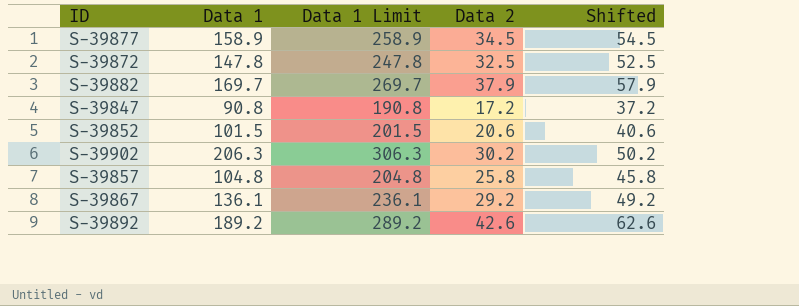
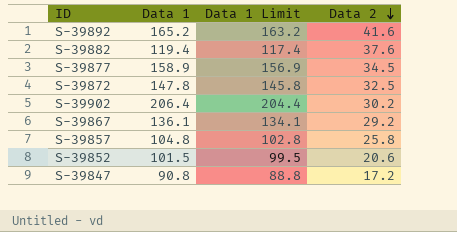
row order: none -> Data 2 descending
column Shifted | formula: [Data 2] + 20 -> none
column Data 1 Limit | formula: [Data 1] + 100 -> [Data 1] - 2
S-39892 | Data 1: 189.2 -> 165.2
S-39892 | Data 2: 42.6 -> 41.6
S-39882 | Data 1: 169.7 -> 119.4
S-39882 | Data 2: 37.9 -> 37.6
S-39902 | Data 1: 206.3 -> 206.4

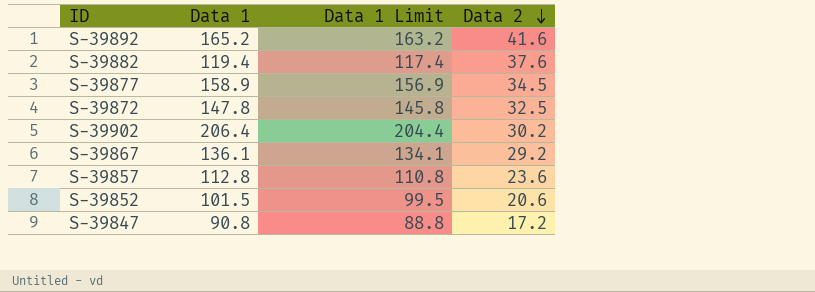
S-39857 | Data 1: 104.8 -> 112.8
S-39857 | Data 1 Limit: 102.8 -> 110.8
S-39857 | Data 2: 25.8 -> 23.6

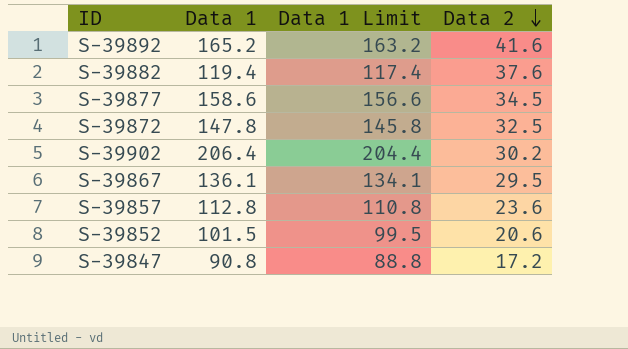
S-39877 | Data 1: 158.9 -> 158.6
S-39877 | Data 1 Limit: 156.9 -> 156.6
S-39867 | Data 2: 29.2 -> 29.5

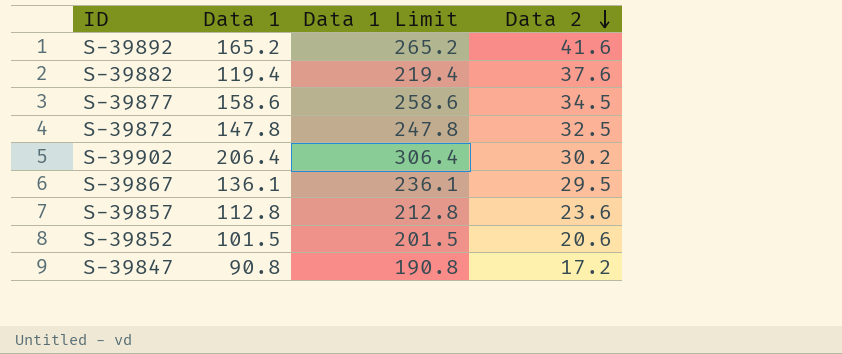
column Data 1 Limit | formula: [Data 1] - 2 -> [Data 1] + 100

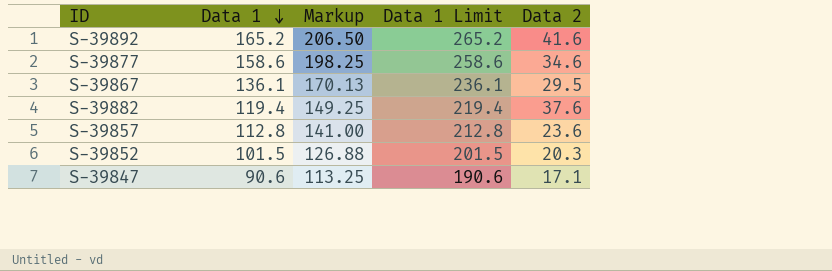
row order: Data 2 descending -> Data 1 descending
column Markup | formula: none -> [Data 1] * 1.25
row S-39872: 147.8 | 247.8 | 32.5 -> none
row S-39902: 206.4 | 306.4 | 30.2 -> none
S-39877 | Data 2: 34.5 -> 34.6
S-39852 | Data 2: 20.6 -> 20.3
S-39847 | Data 1: 90.8 -> 90.6
S-39847 | Data 1 Limit: 190.8 -> 190.6
S-39847 | Data 2: 17.2 -> 17.1

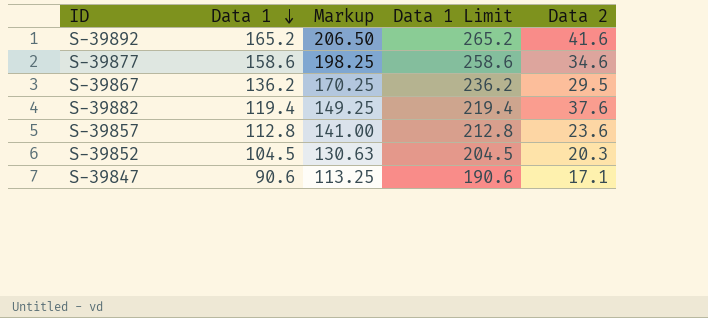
S-39867 | Data 1: 136.1 -> 136.2
S-39867 | Markup: 170.13 -> 170.25
S-39867 | Data 1 Limit: 236.1 -> 236.2
S-39852 | Data 1: 101.5 -> 104.5
S-39852 | Markup: 126.88 -> 130.63
S-39852 | Data 1 Limit: 201.5 -> 204.5

